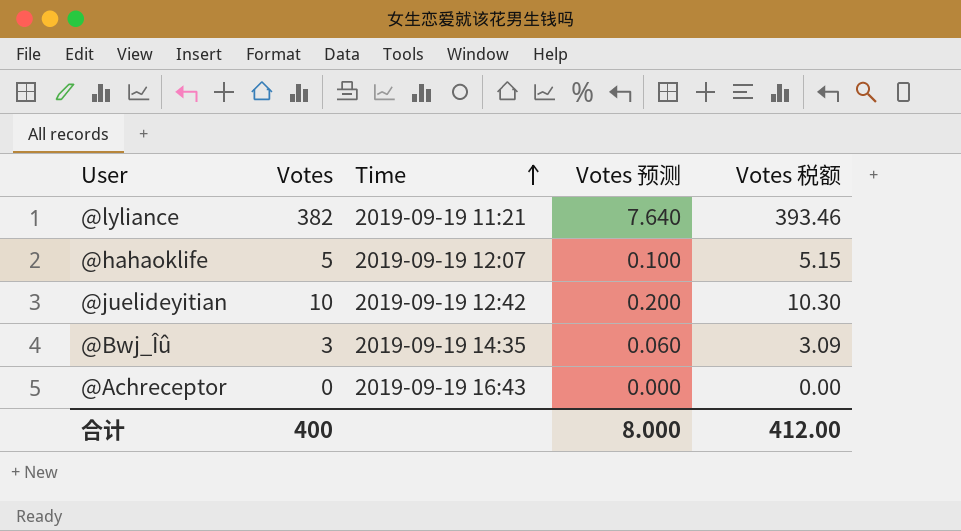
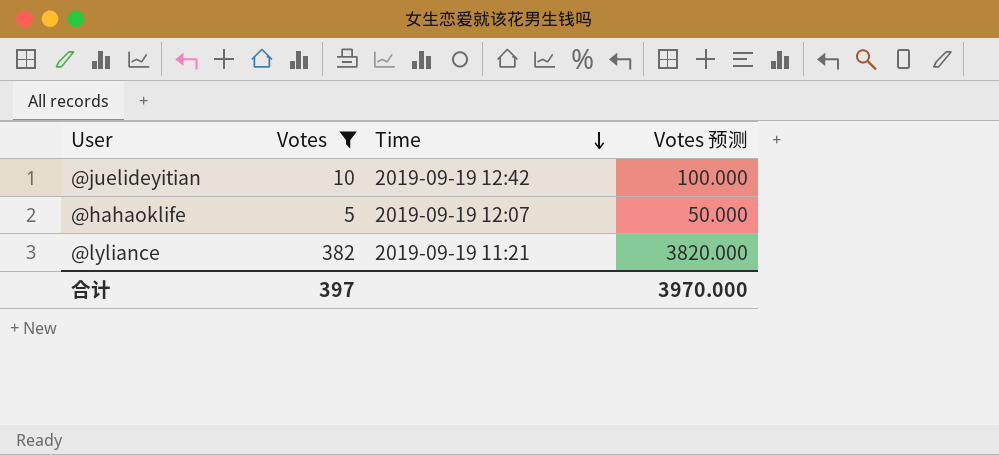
filter: none -> Votes >= 5
row order: Time ascending -> Time descending
column Votes 税额 | formula: [Votes] * 1.03 -> none
column Votes 预测 | formula: [Votes] * 0.02 -> [Votes] * 10
合计 | Votes: 400 -> 397
合计 | Votes 预测: 8.000 -> 3970.000

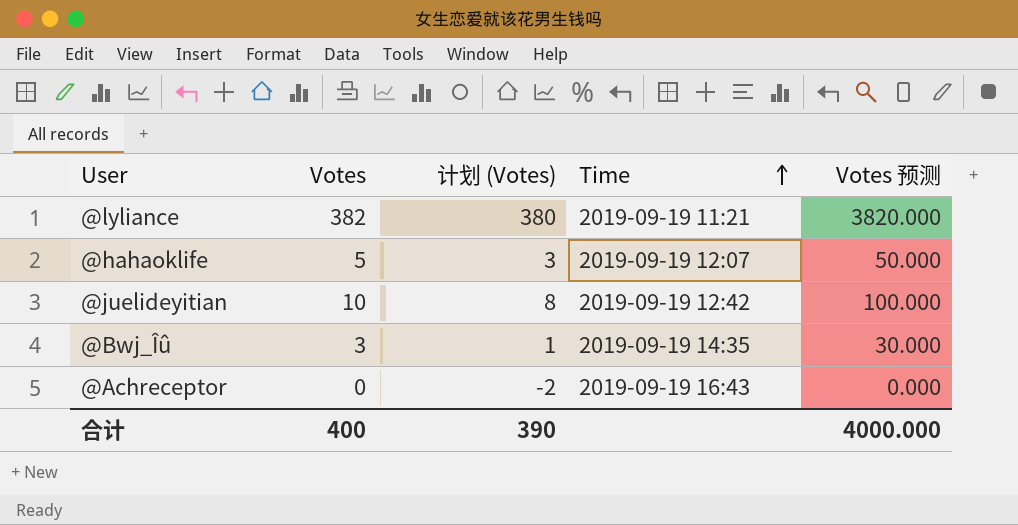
filter: Votes >= 5 -> none
row order: Time descending -> Time ascending
column 计划 (Votes) | formula: none -> [Votes] - 2
合计 | Votes: 397 -> 400
合计 | Votes 预测: 3970.000 -> 4000.000

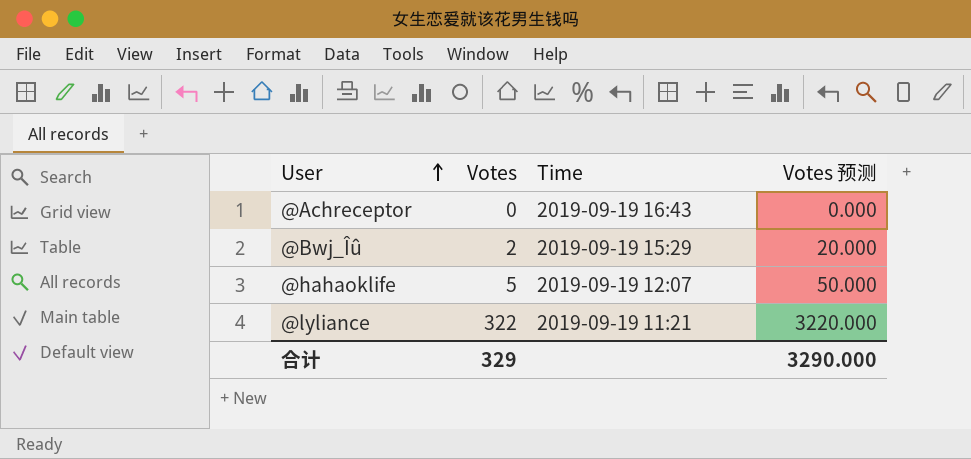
row order: Time ascending -> User ascending
column 计划 (Votes) | formula: [Votes] - 2 -> none
row @juelideyitian: 10 | 8 | 2019-09-19 12:42 | 100.000 -> none
@Bwj_Îû | Votes: 3 -> 2
@Bwj_Îû | Time: 2019-09-19 14:35 -> 2019-09-19 15:29
@Bwj_Îû | Votes 预测: 30.000 -> 20.000
@lyliance | Votes: 382 -> 322
@lyliance | Votes 预测: 3820.000 -> 3220.000
合计 | Votes: 400 -> 329
合计 | Votes 预测: 4000.000 -> 3290.000

